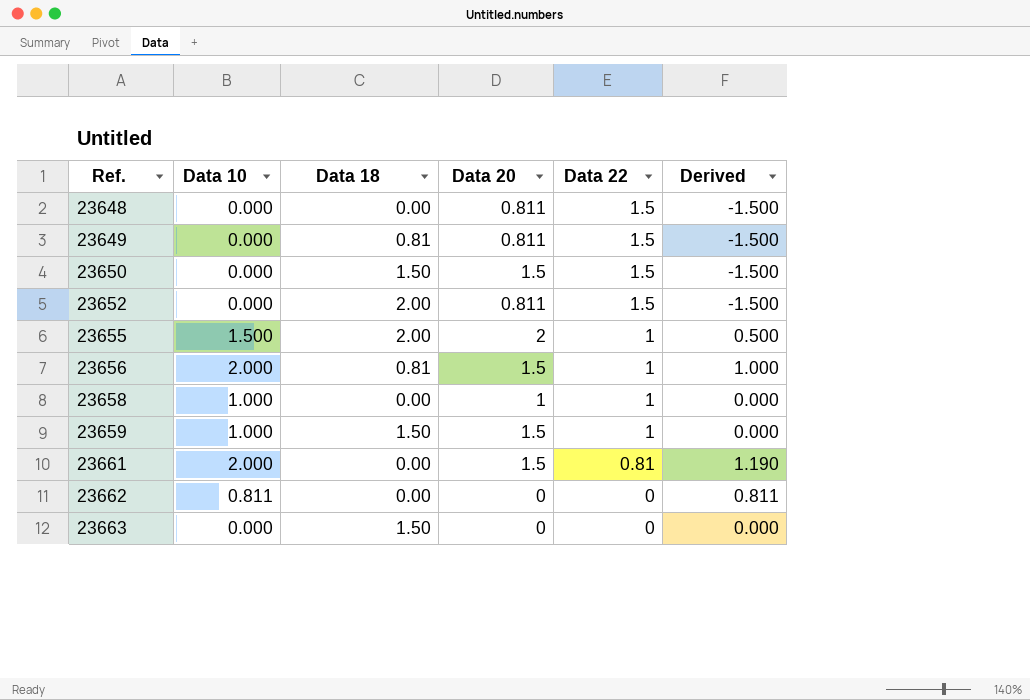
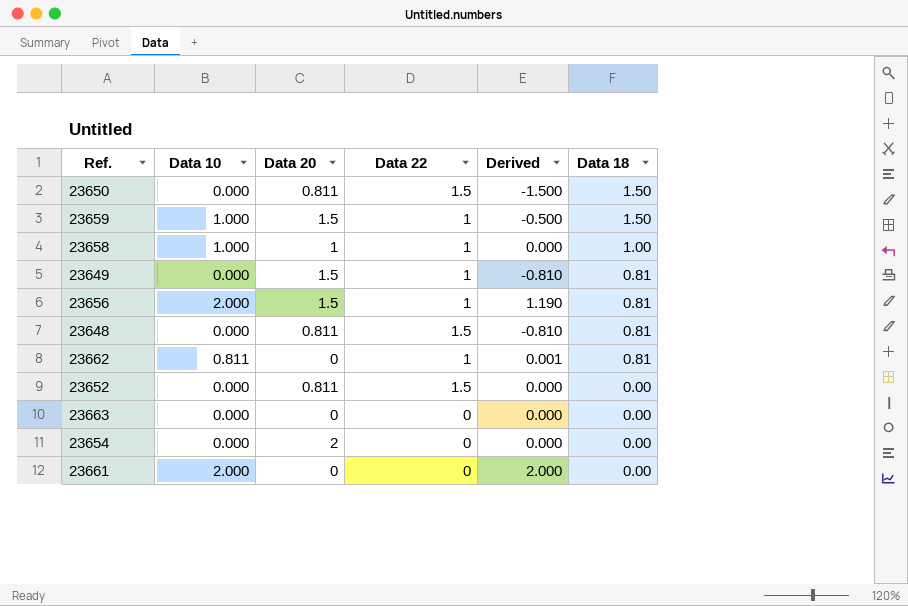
row order: Ref. ascending -> Data 18 descending
column Derived | formula: [Data 10] - [Data 22] -> [Data 10] - [Data 18]
column Data 18 | position: 3 -> 6
row 23655: 1.500 | 2.00 | 2 | 1 | 0.500 -> none
23650 | Data 20: 1.5 -> 0.811
23658 | Data 18: 0.00 -> 1.00
23649 | Data 20: 0.811 -> 1.5
23649 | Data 22: 1.5 -> 1
23648 | Data 18: 0.00 -> 0.81
23662 | Data 22: 0 -> 1
23662 | Data 18: 0.00 -> 0.81
23652 | Data 18: 2.00 -> 0.00
23663 | Data 18: 1.50 -> 0.00
row 23654: none -> 0.000 | 2 | 0 | 0.000 | 0.00
23661 | Data 20: 1.5 -> 0
23661 | Data 22: 0.81 -> 0

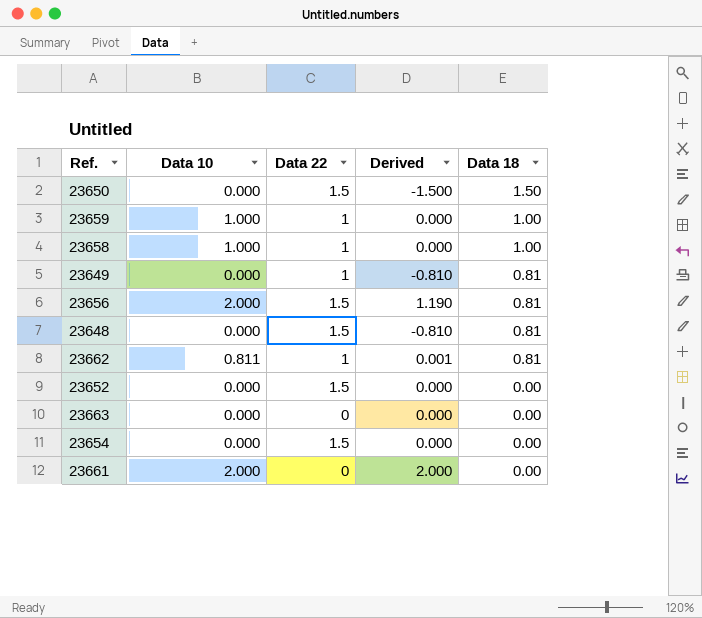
column Data 20 | position: 3 -> none
23659 | Derived: -0.500 -> 0.000
23659 | Data 18: 1.50 -> 1.00
23656 | Data 22: 1 -> 1.5
23654 | Data 22: 0 -> 1.5

